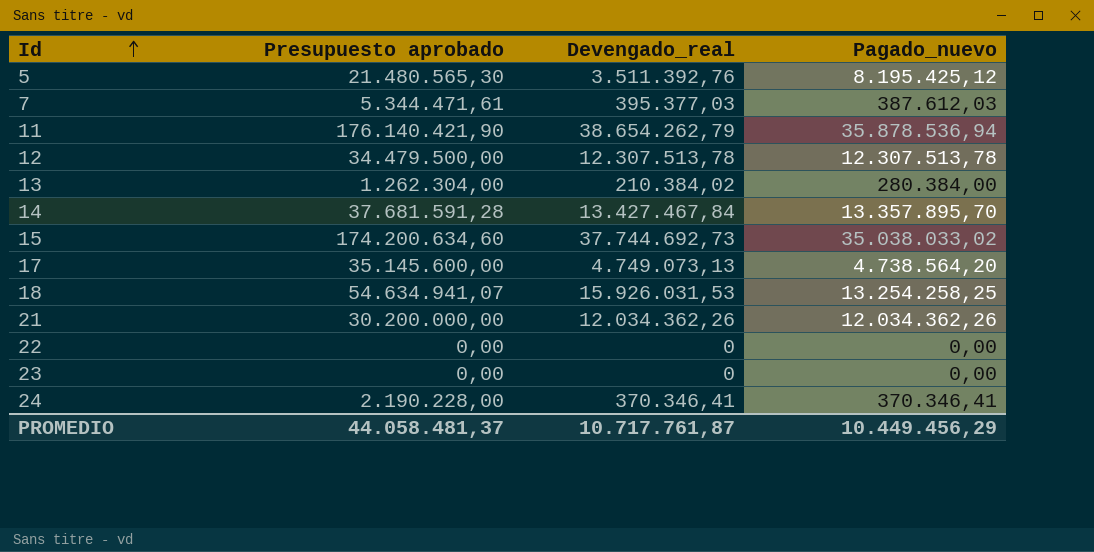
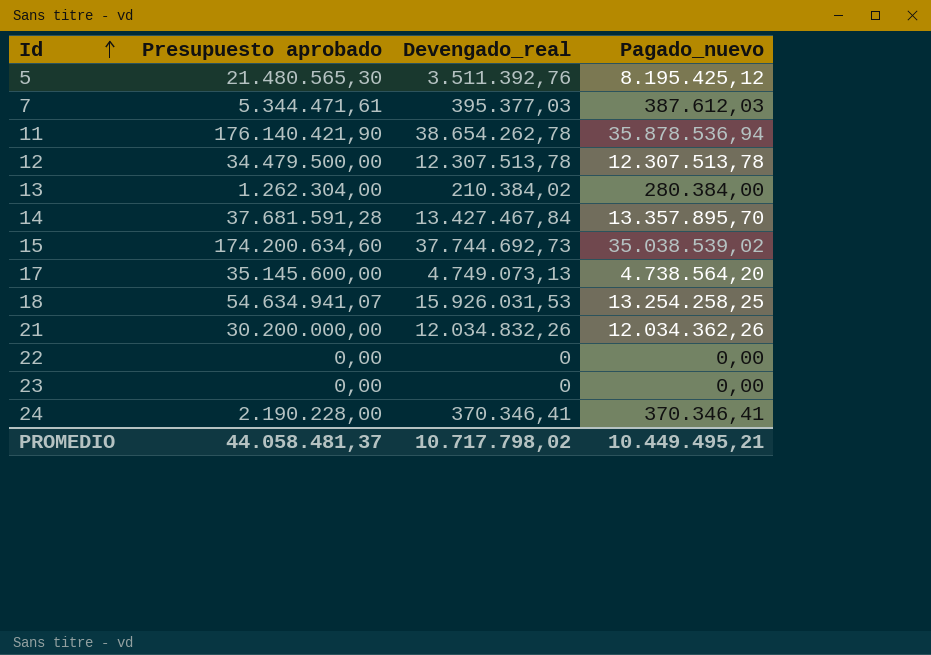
11 | Devengado_real: 38.654.262,79 -> 38.654.262,78
15 | Pagado_nuevo: 35.038.033,02 -> 35.038.539,02
21 | Devengado_real: 12.034.362,26 -> 12.034.832,26
PROMEDIO | Devengado_real: 10.717.761,87 -> 10.717.798,02
PROMEDIO | Pagado_nuevo: 10.449.456,29 -> 10.449.495,21

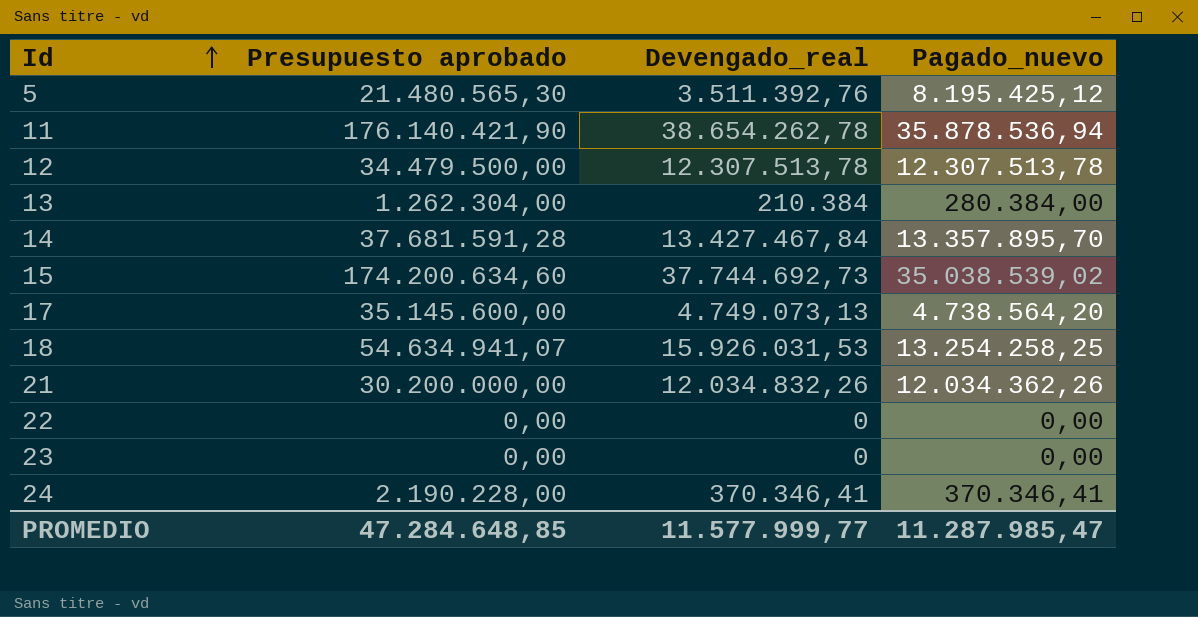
row 7: 5.344.471,61 | 395.377,03 | 387.612,03 -> none
13 | Devengado_real: 210.384,02 -> 210.384
PROMEDIO | Presupuesto aprobado: 44.058.481,37 -> 47.284.648,85
PROMEDIO | Devengado_real: 10.717.798,02 -> 11.577.999,77
PROMEDIO | Pagado_nuevo: 10.449.495,21 -> 11.287.985,47

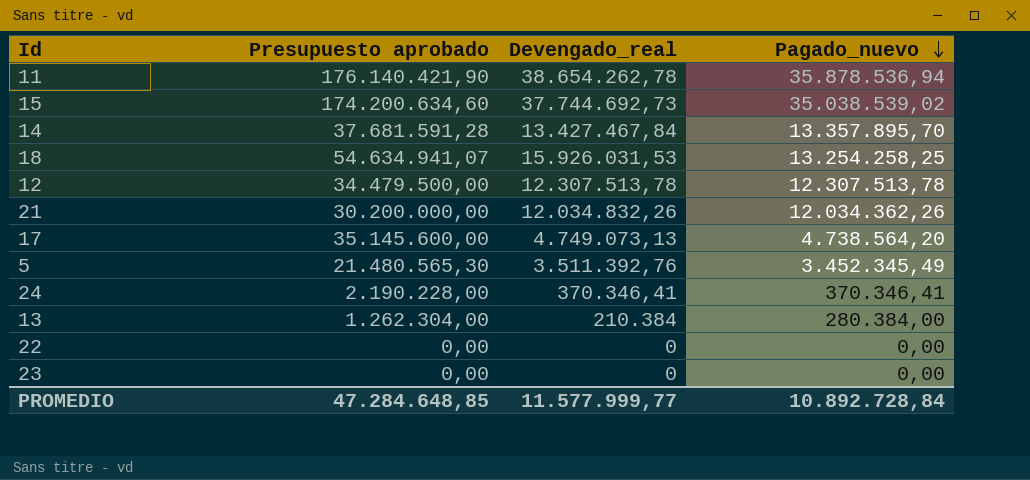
row order: Id ascending -> Pagado_nuevo descending
5 | Pagado_nuevo: 8.195.425,12 -> 3.452.345,49
PROMEDIO | Pagado_nuevo: 11.287.985,47 -> 10.892.728,84

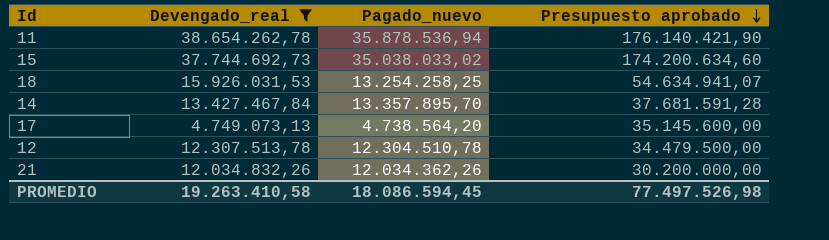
filter: none -> Devengado_real >= 4.749.073,13
row order: Pagado_nuevo descending -> Presupuesto aprobado descending
column Presupuesto aprobado | position: 2 -> 4
15 | Pagado_nuevo: 35.038.539,02 -> 35.038.033,02
12 | Pagado_nuevo: 12.307.513,78 -> 12.304.510,78
PROMEDIO | Devengado_real: 11.577.999,77 -> 19.263.410,58
PROMEDIO | Pagado_nuevo: 10.892.728,84 -> 18.086.594,45
PROMEDIO | Presupuesto aprobado: 47.284.648,85 -> 77.497.526,98

